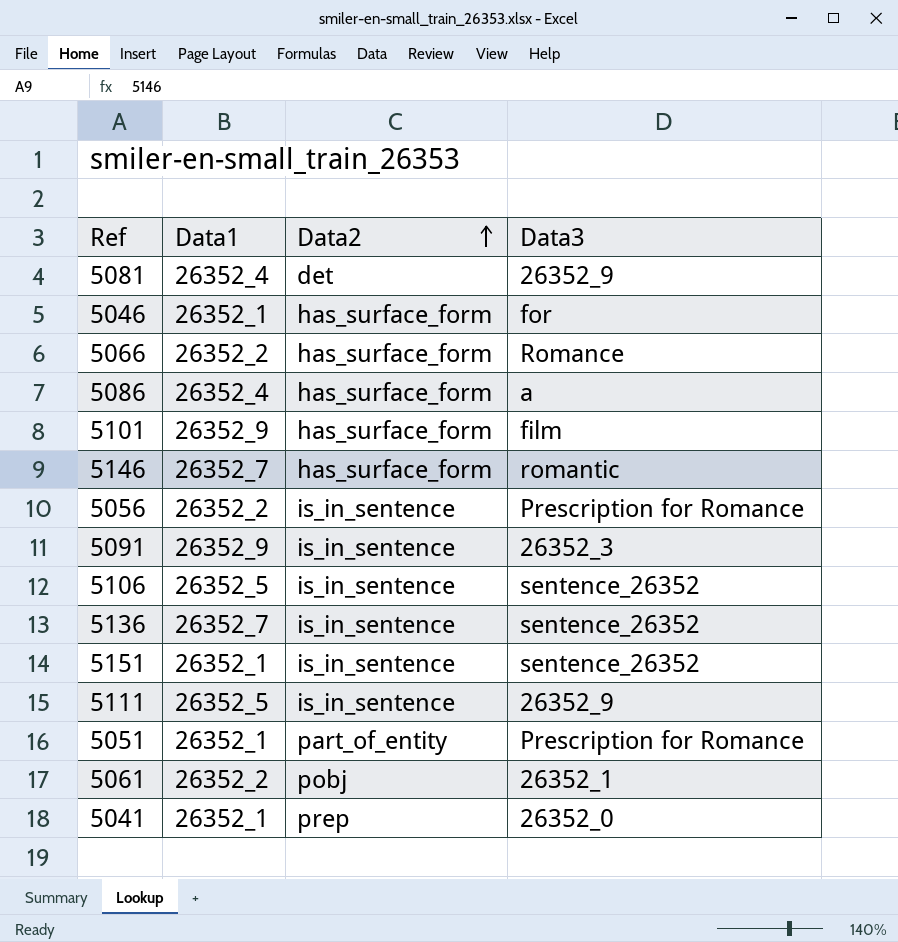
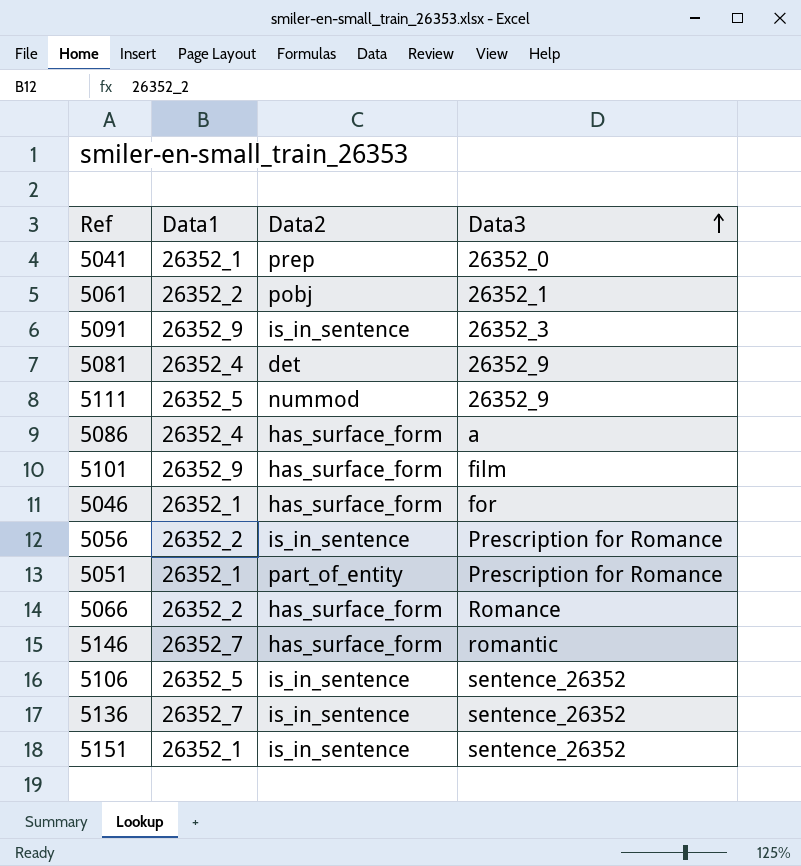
row order: Data2 ascending -> Data3 ascending
5111 | Data2: is_in_sentence -> nummod

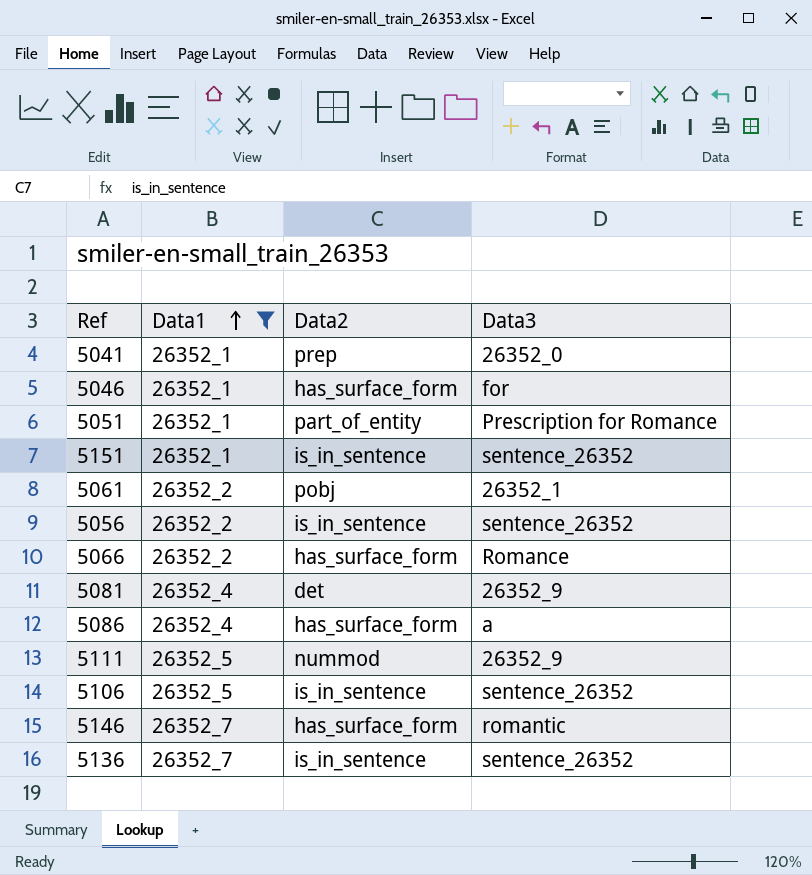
filter: none -> Data1 != 26352_9
row order: Data3 ascending -> Data1 ascending
5056 | Data3: Prescription for Romance -> sentence_26352

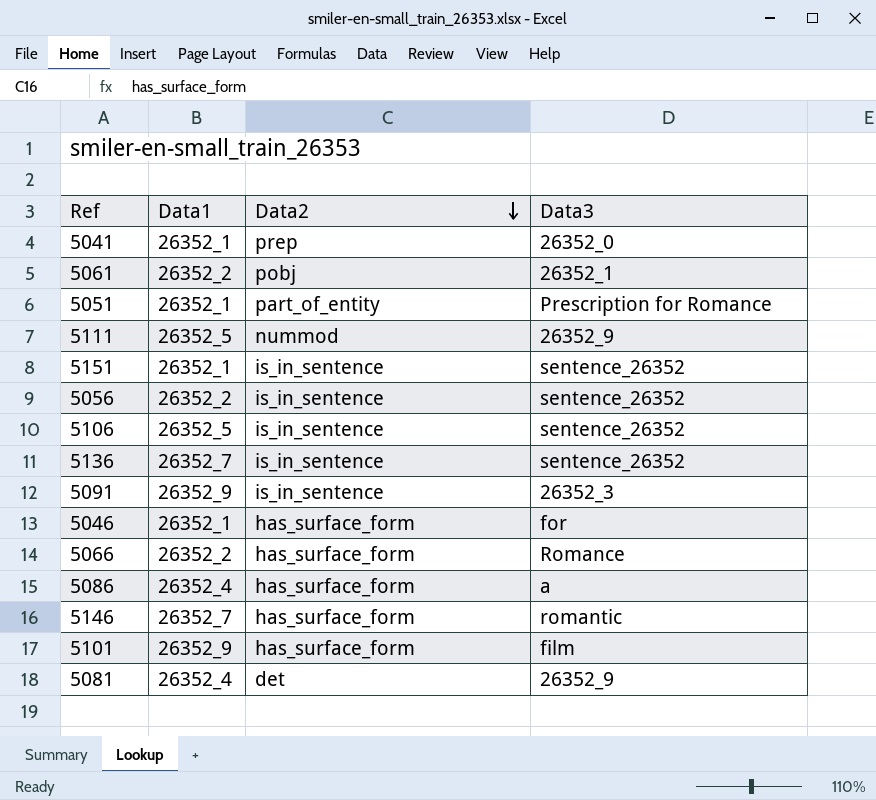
filter: Data1 != 26352_9 -> none
row order: Data1 ascending -> Data2 descending

